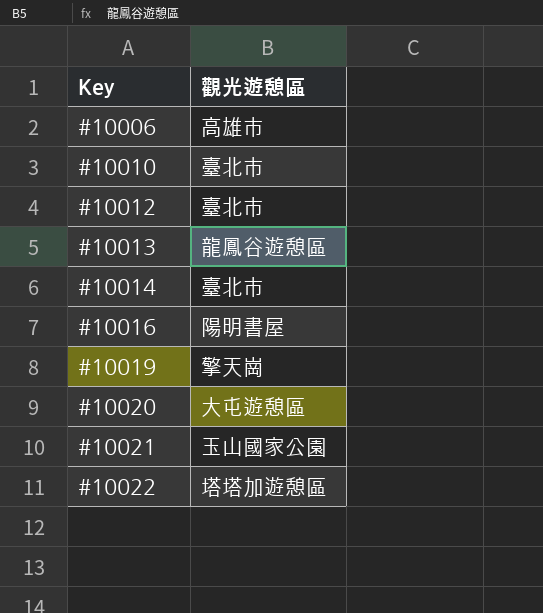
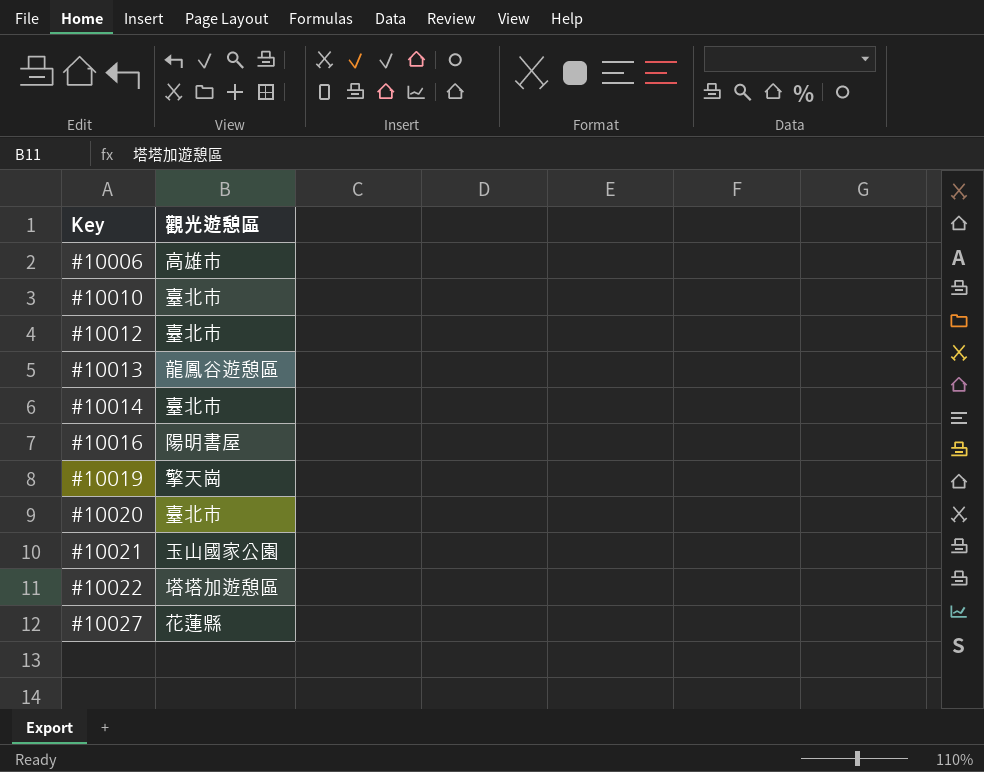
#10020 | 觀光遊憩區: 大屯遊憩區 -> 臺北市
row #10027: none -> 花蓮縣

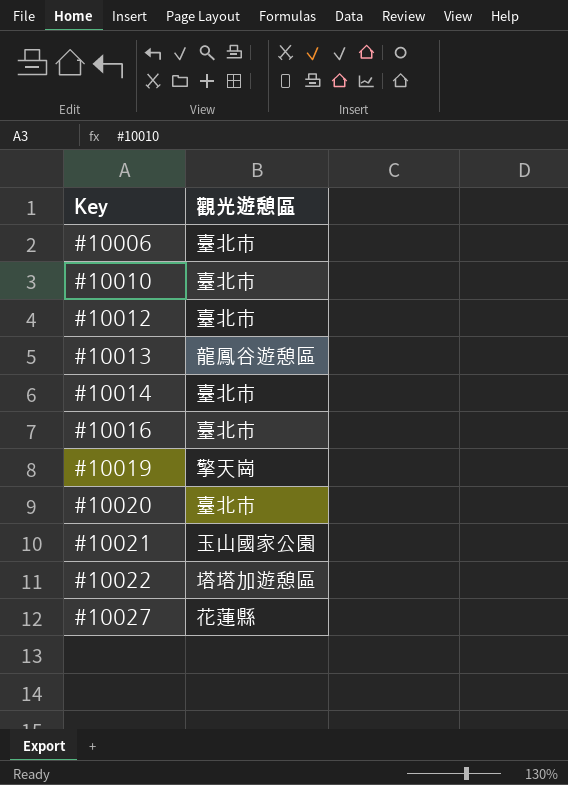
#10006 | 觀光遊憩區: 高雄市 -> 臺北市
#10016 | 觀光遊憩區: 陽明書屋 -> 臺北市

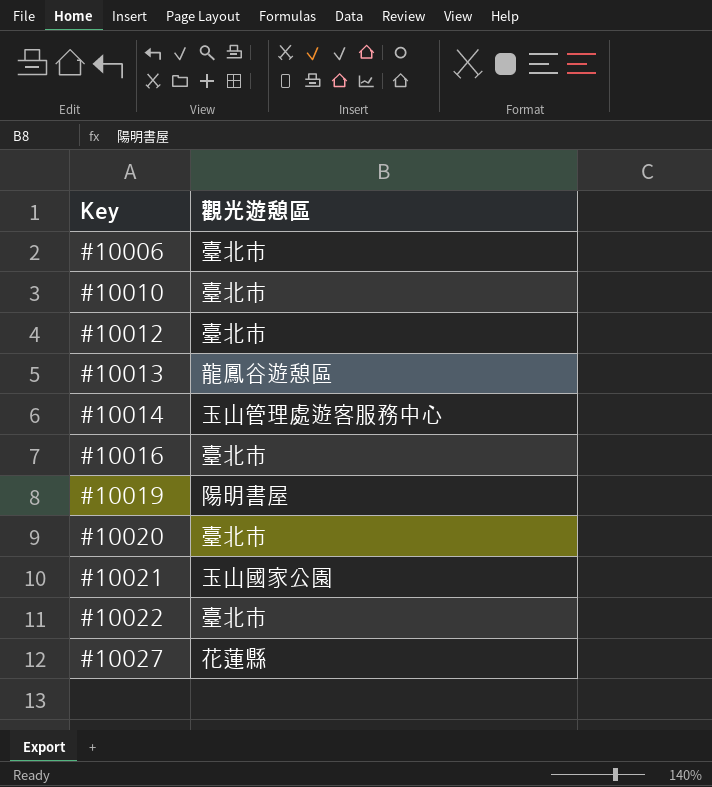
#10014 | 觀光遊憩區: 臺北市 -> 玉山管理處遊客服務中心
#10019 | 觀光遊憩區: 擎天崗 -> 陽明書屋
#10022 | 觀光遊憩區: 塔塔加遊憩區 -> 臺北市

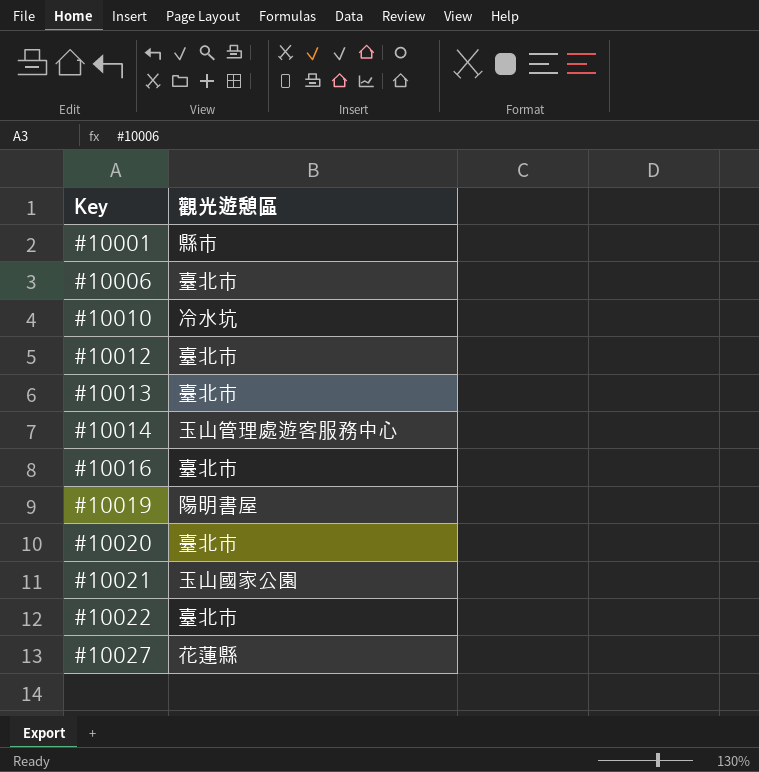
row #10001: none -> 縣市
#10010 | 觀光遊憩區: 臺北市 -> 冷水坑
#10013 | 觀光遊憩區: 龍鳳谷遊憩區 -> 臺北市

